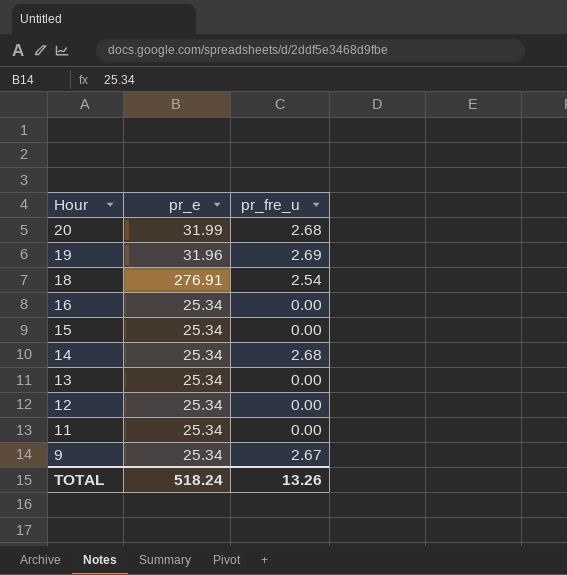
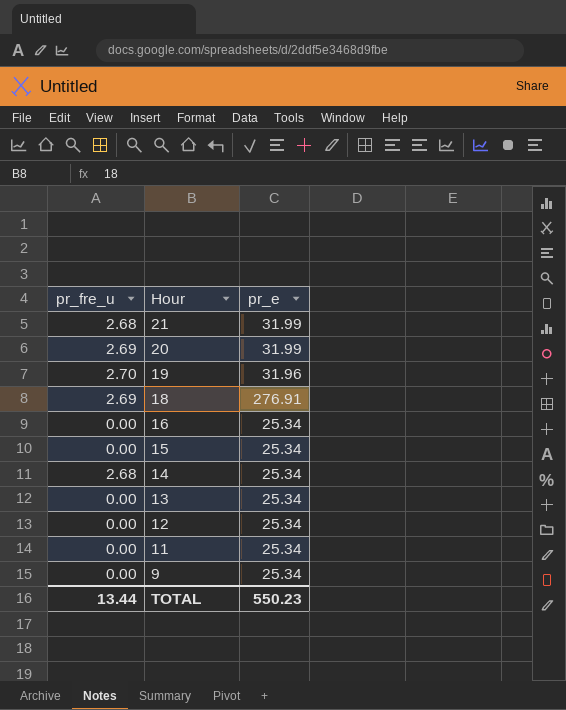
column pr_fre_u | position: 3 -> 1
row 21: none -> 2.68 | 31.99
20 | pr_fre_u: 2.68 -> 2.69
19 | pr_fre_u: 2.69 -> 2.70
18 | pr_fre_u: 2.54 -> 2.69
9 | pr_fre_u: 2.67 -> 0.00
TOTAL | pr_fre_u: 13.26 -> 13.44
TOTAL | pr_e: 518.24 -> 550.23

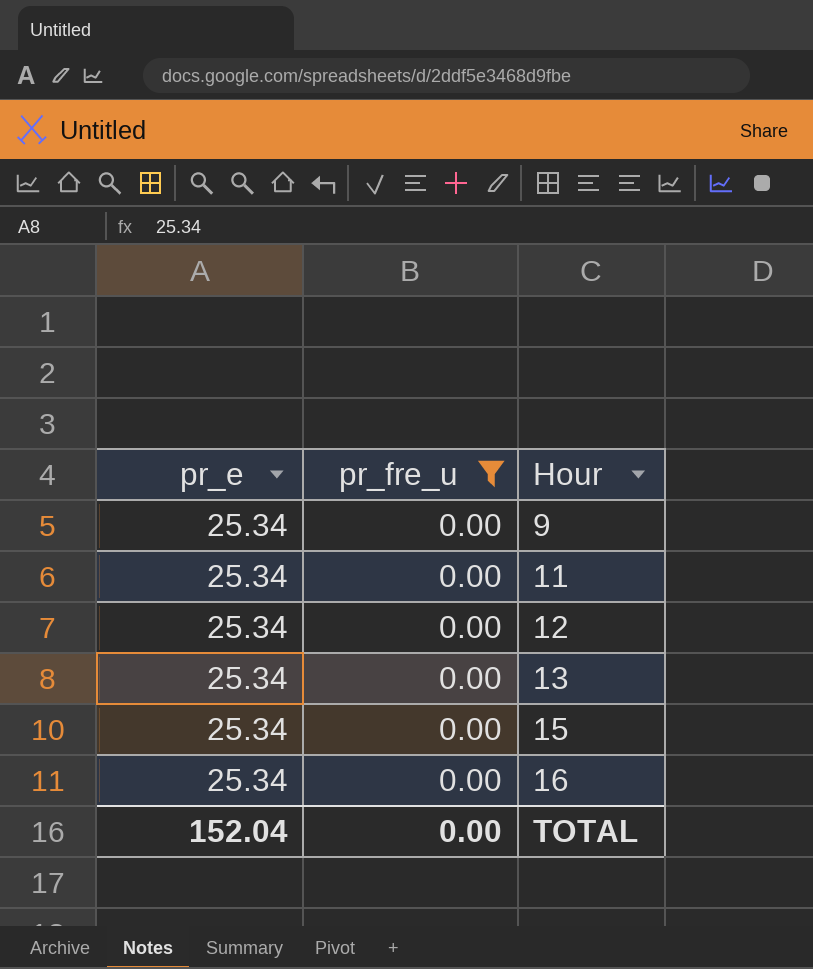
filter: none -> pr_fre_u = 0.00
row order: Hour descending -> Hour ascending
column pr_e | position: 3 -> 1
TOTAL | pr_e: 550.23 -> 152.04
TOTAL | pr_fre_u: 13.44 -> 0.00

